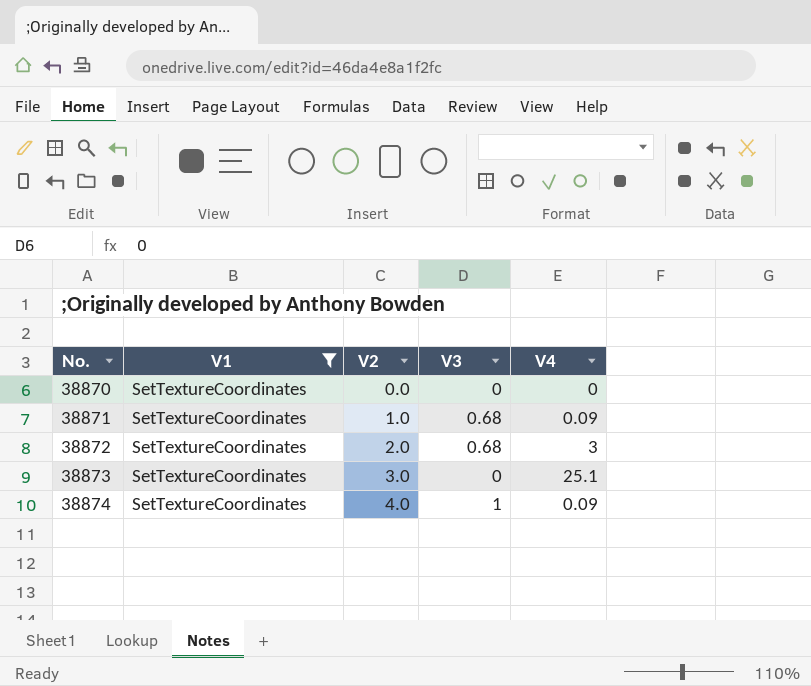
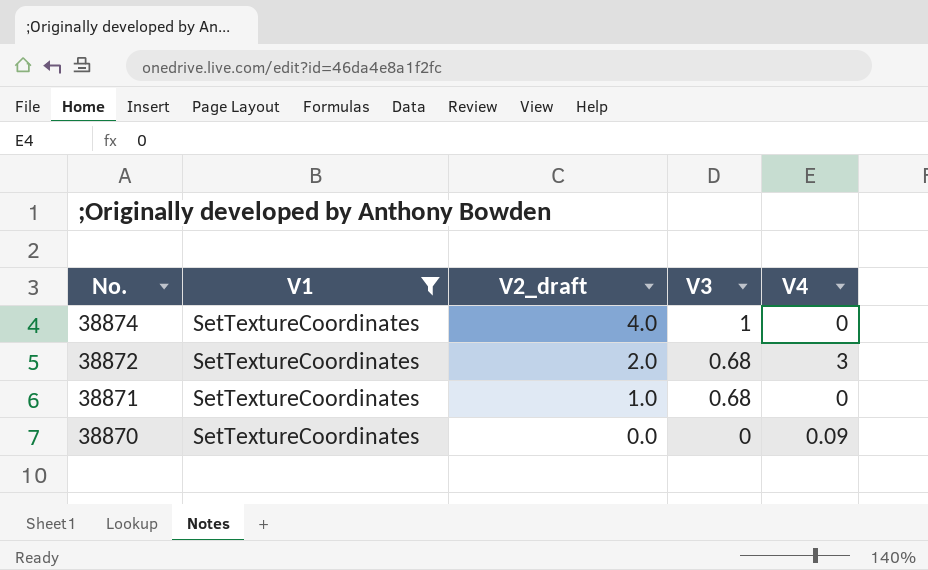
row order: No. ascending -> No. descending
column name: V2 -> V2_draft
row 38873: SetTextureCoordinates | 3.0 | 0 | 25.1 -> none
38874 | V4: 0.09 -> 0
38871 | V4: 0.09 -> 0
38870 | V4: 0 -> 0.09

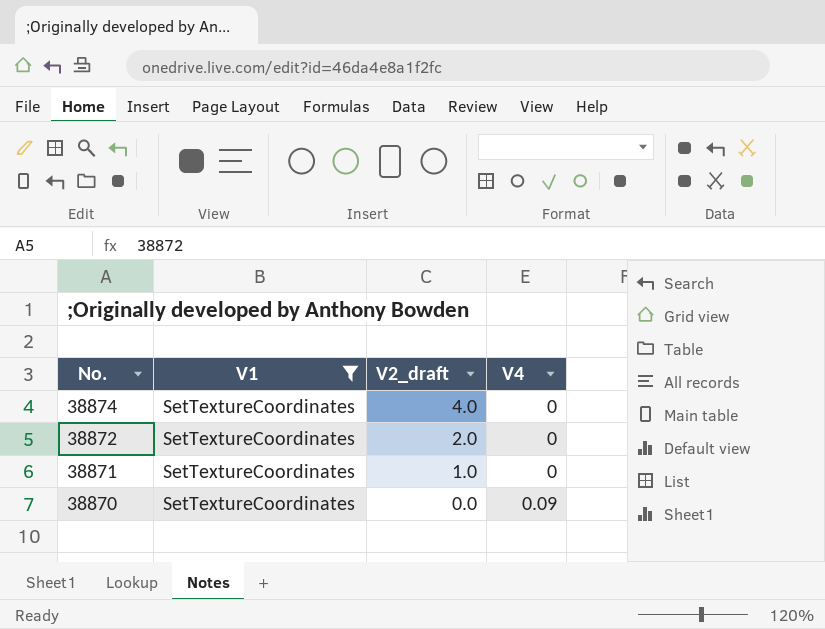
column V3 | position: 4 -> none
38872 | V4: 3 -> 0

